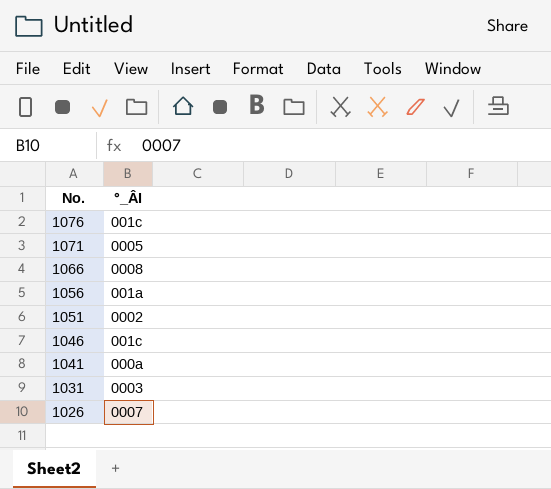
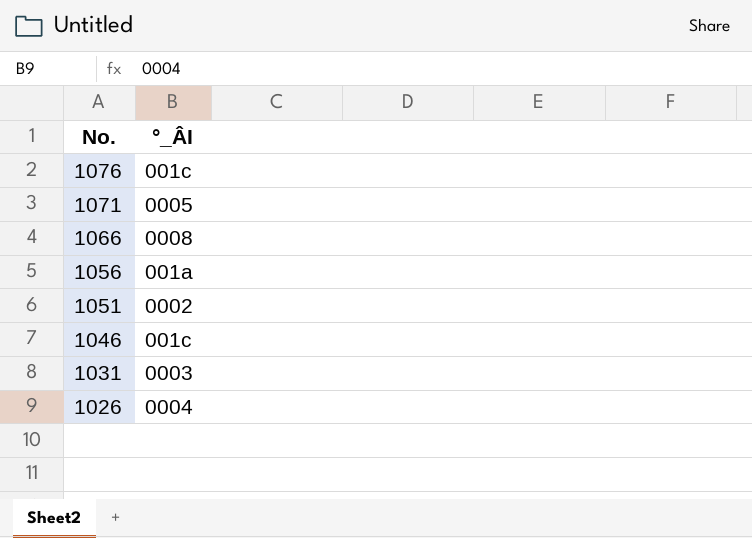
row 1041: 000a -> none
1026 | °_ÂI: 0007 -> 0004

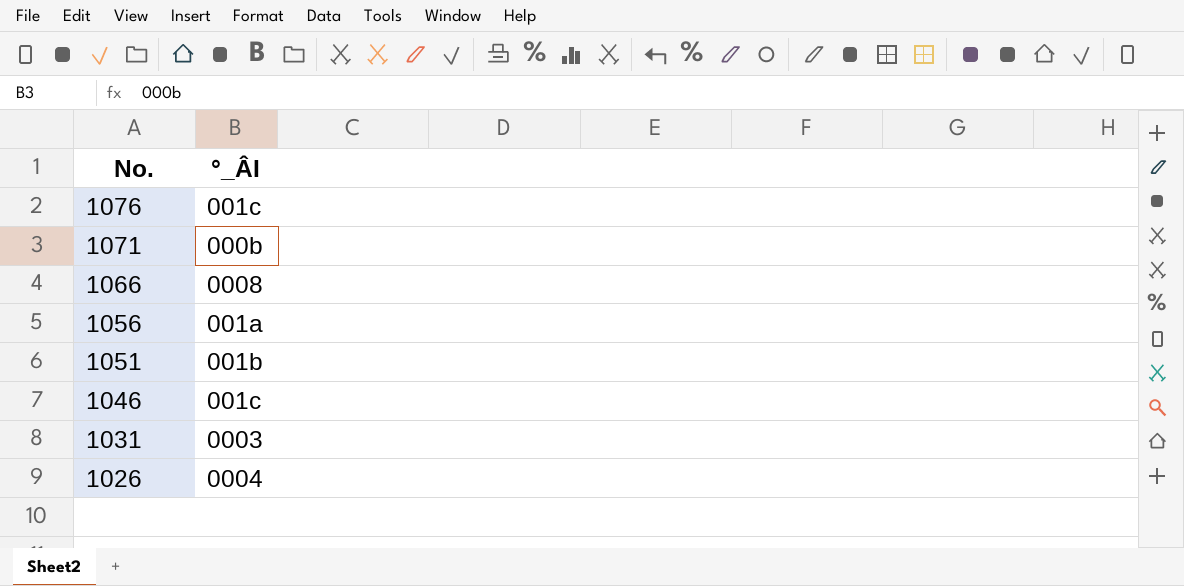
1071 | °_ÂI: 0005 -> 000b
1051 | °_ÂI: 0002 -> 001b

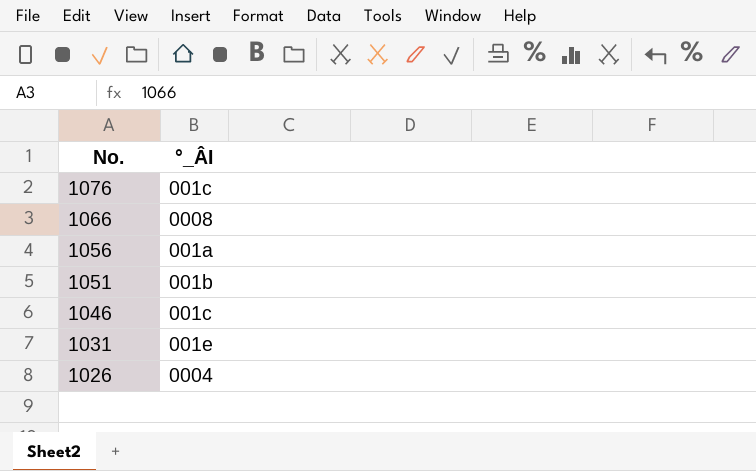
row 1071: 000b -> none
1031 | °_ÂI: 0003 -> 001e

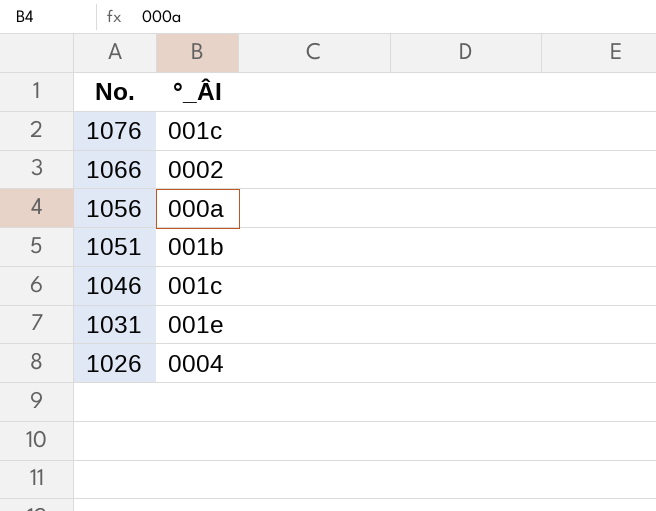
1066 | °_ÂI: 0008 -> 0002
1056 | °_ÂI: 001a -> 000a

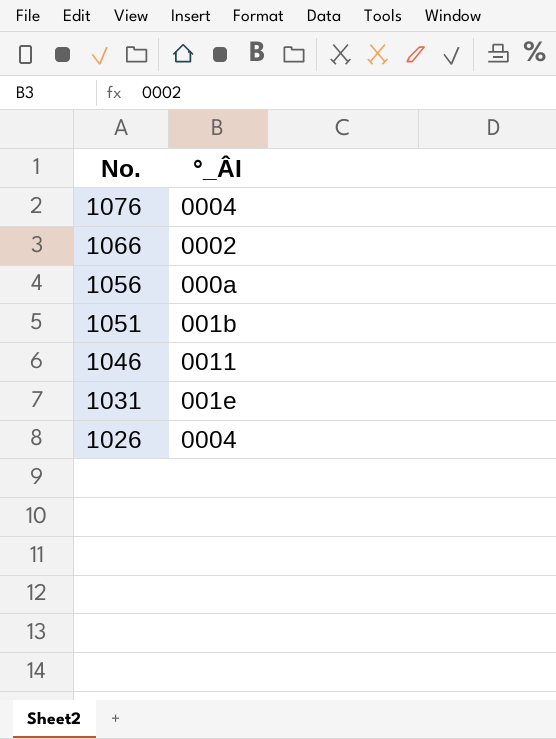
1076 | °_ÂI: 001c -> 0004
1046 | °_ÂI: 001c -> 0011

